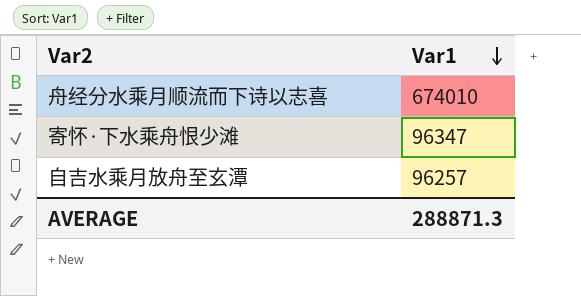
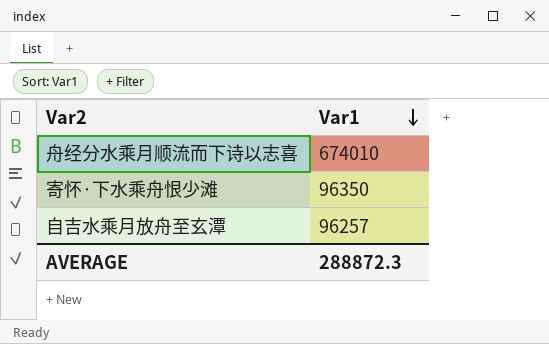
寄怀·下水乘舟恨少滩 | Var1: 96347 -> 96350
AVERAGE | Var1: 288871.3 -> 288872.3

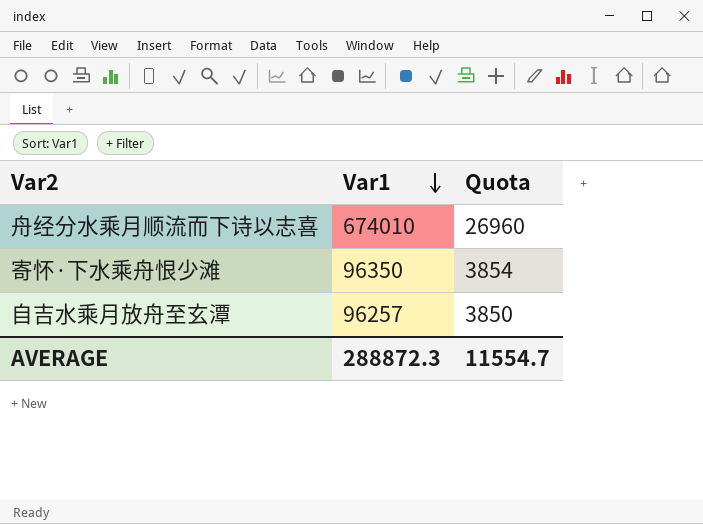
column Quota | formula: none -> [Var1] * 0.04

